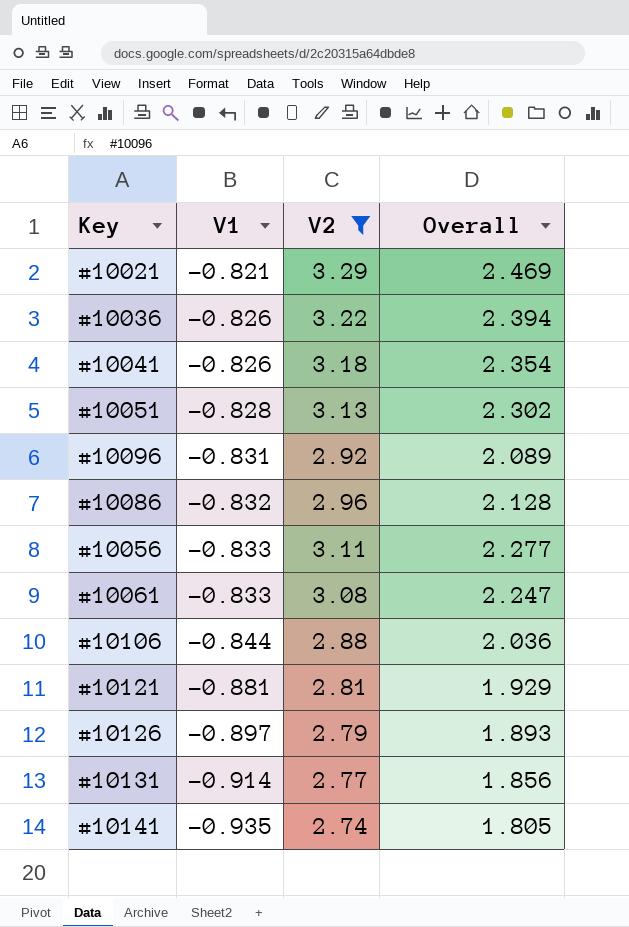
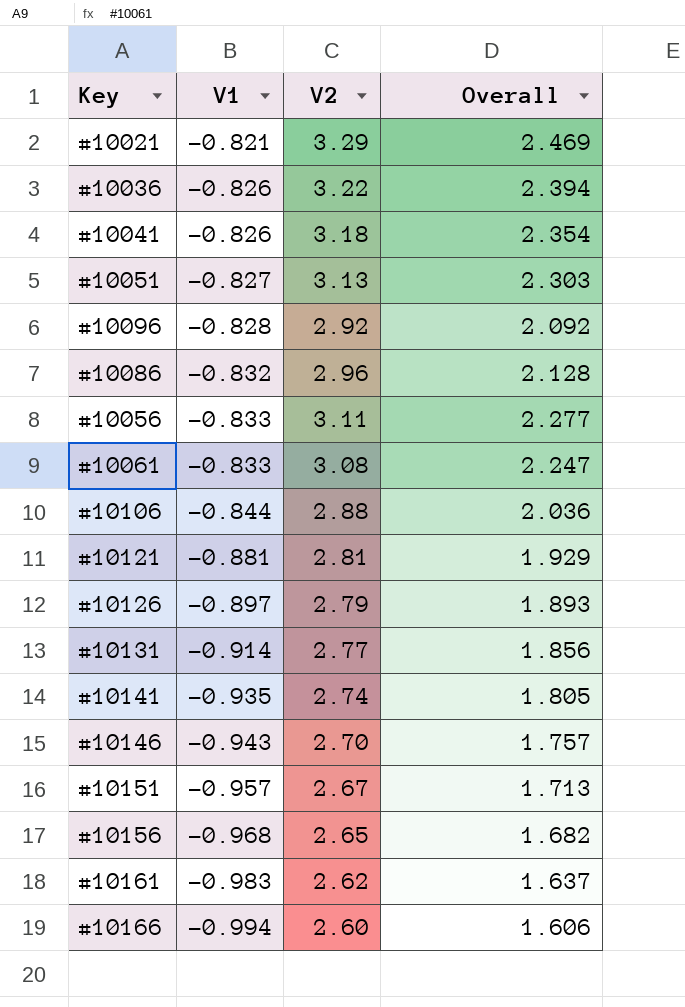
filter: V2 >= 2.74 -> none
#10051 | V1: -0.828 -> -0.827
#10051 | Overall: 2.302 -> 2.303
#10096 | V1: -0.831 -> -0.828
#10096 | Overall: 2.089 -> 2.092

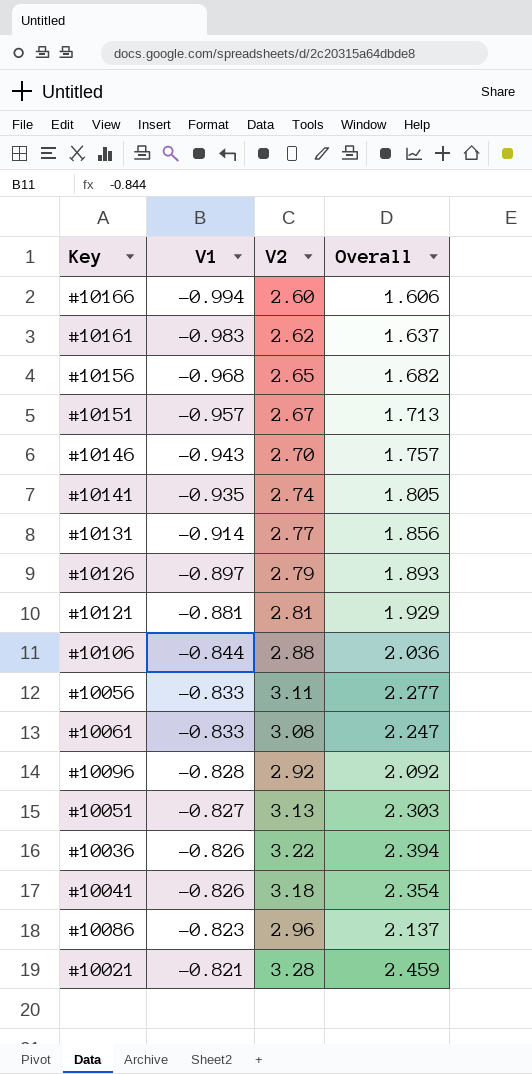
row order: V1 descending -> V1 ascending
#10086 | V1: -0.832 -> -0.823
#10086 | Overall: 2.128 -> 2.137
#10021 | V2: 3.29 -> 3.28
#10021 | Overall: 2.469 -> 2.459

